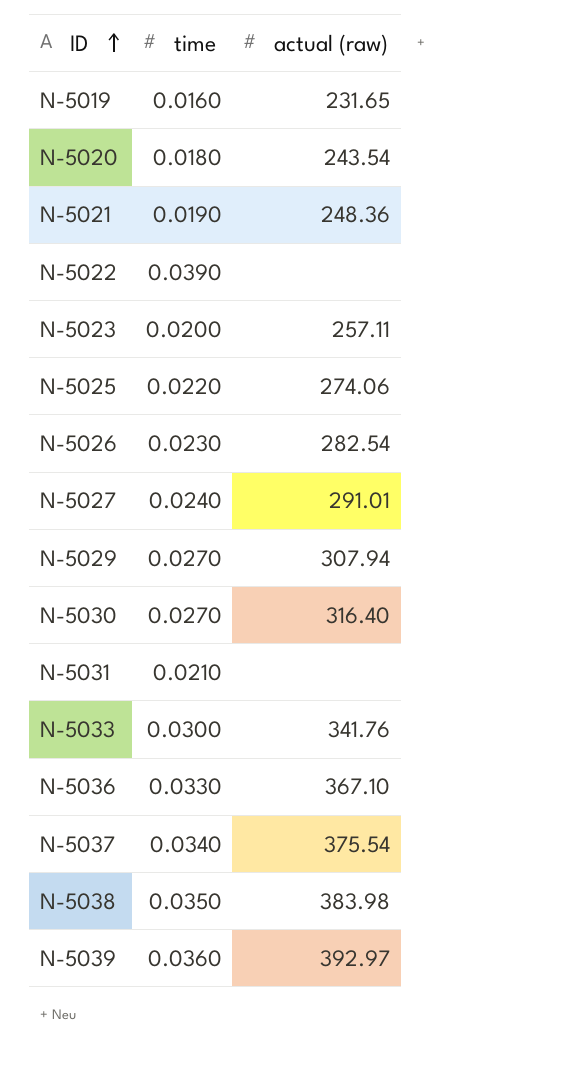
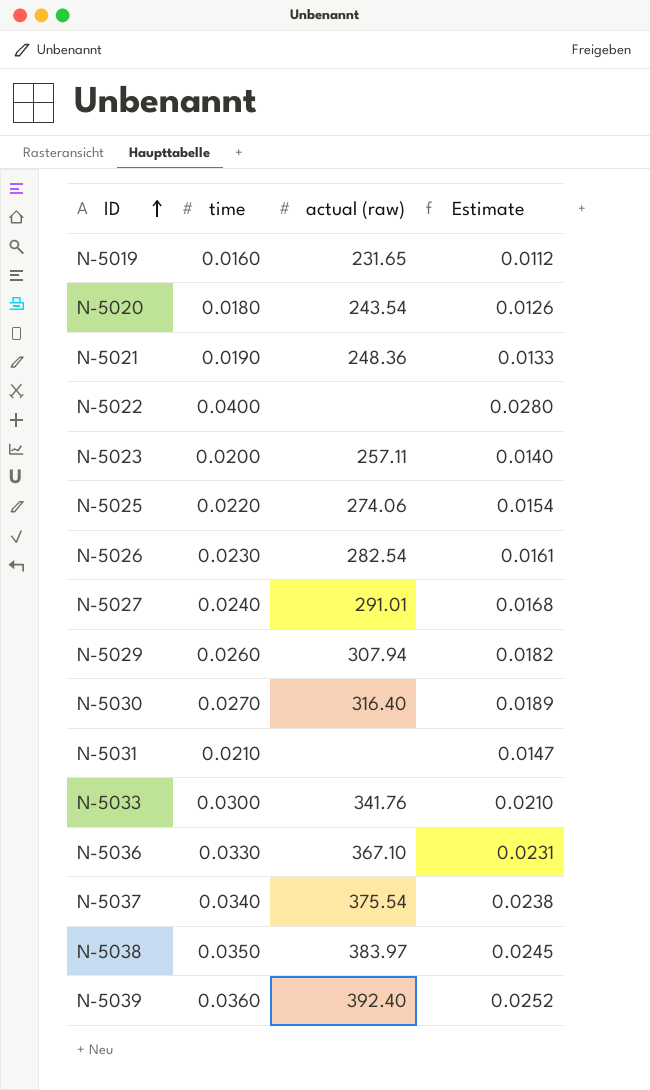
column Estimate | formula: none -> [time] * 0.7
N-5022 | time: 0.0390 -> 0.0400
N-5029 | time: 0.0270 -> 0.0260
N-5038 | actual (raw): 383.98 -> 383.97
N-5039 | actual (raw): 392.97 -> 392.40

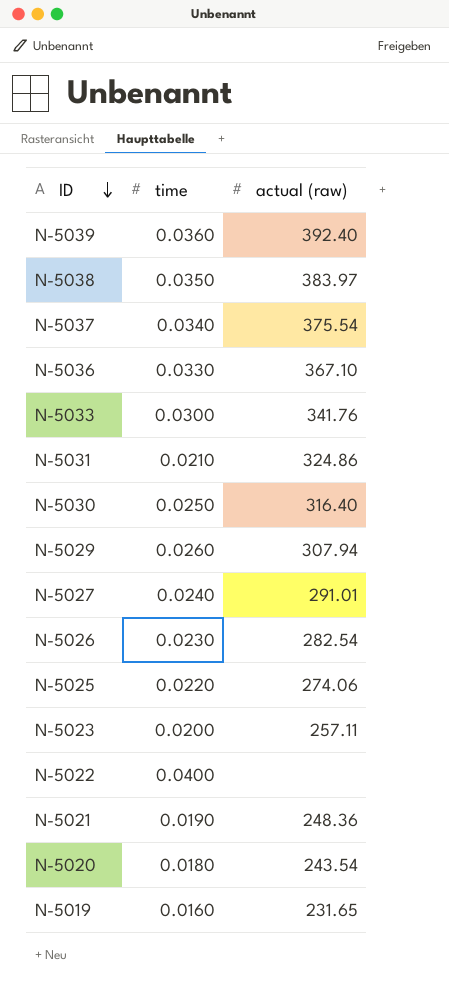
row order: ID ascending -> ID descending
column Estimate | formula: [time] * 0.7 -> none
N-5031 | actual (raw): none -> 324.86
N-5030 | time: 0.0270 -> 0.0250

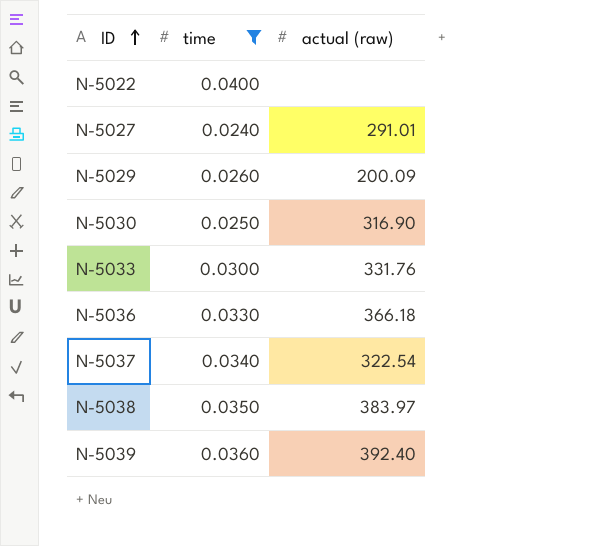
filter: none -> time >= 0.0240
row order: ID descending -> ID ascending
N-5029 | actual (raw): 307.94 -> 200.09
N-5030 | actual (raw): 316.40 -> 316.90
N-5033 | actual (raw): 341.76 -> 331.76
N-5036 | actual (raw): 367.10 -> 366.18
N-5037 | actual (raw): 375.54 -> 322.54

